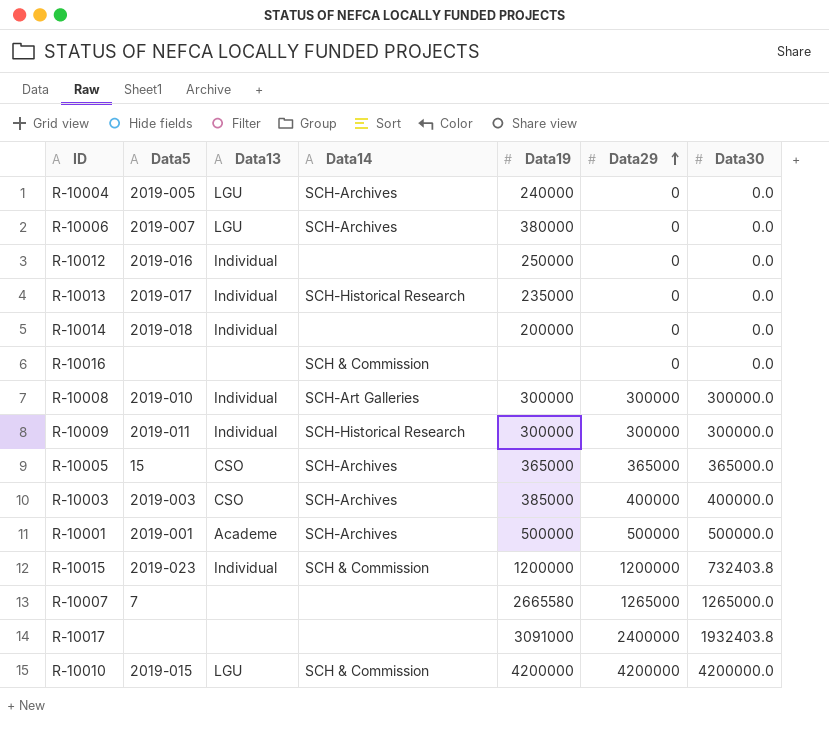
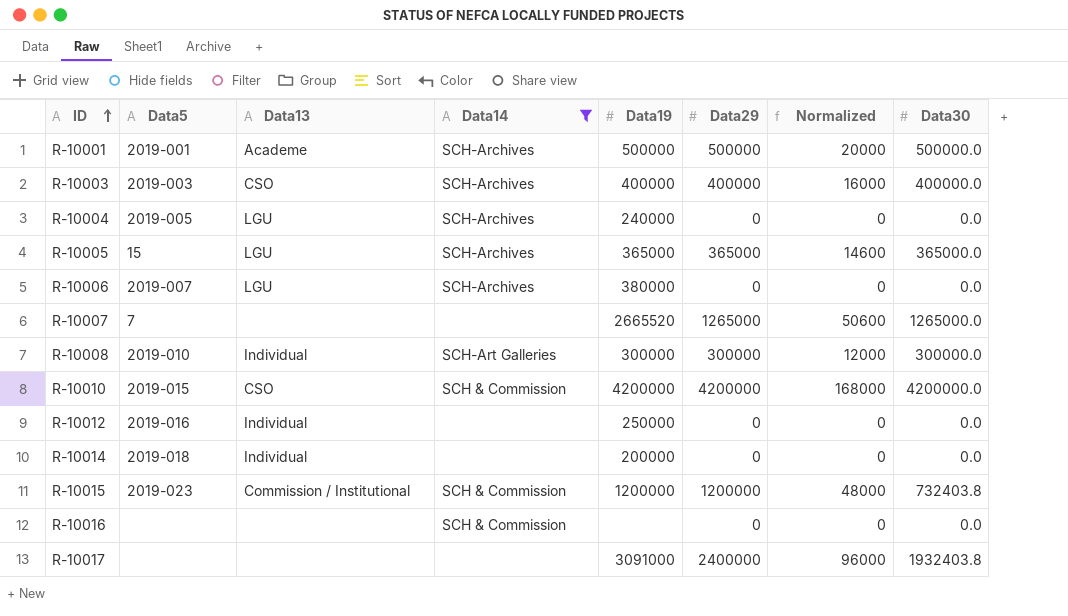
filter: none -> Data14 != SCH-Historical Research
row order: Data29 ascending -> ID ascending
column Normalized | formula: none -> [Data29] * 0.04
R-10003 | Data19: 385000 -> 400000
R-10005 | Data13: CSO -> LGU
R-10007 | Data19: 2665580 -> 2665520
R-10010 | Data13: LGU -> CSO
R-10015 | Data13: Individual -> Commission / Institutional

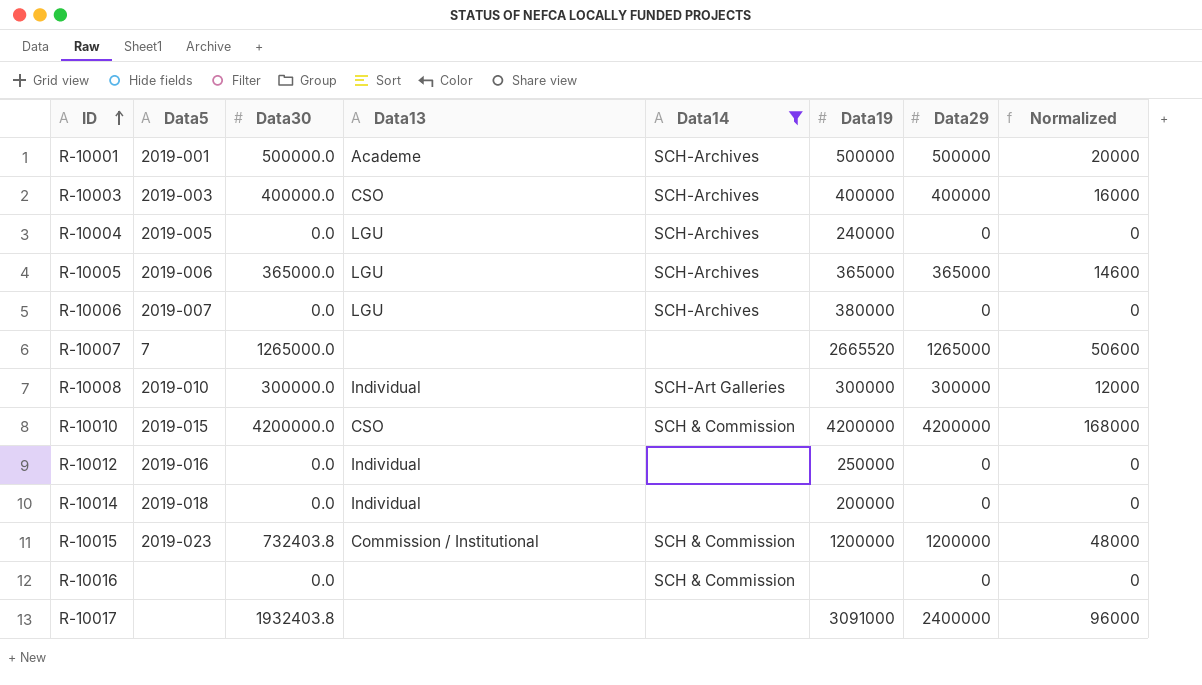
column Data30 | position: 8 -> 3
R-10005 | Data5: 15 -> 2019-006

